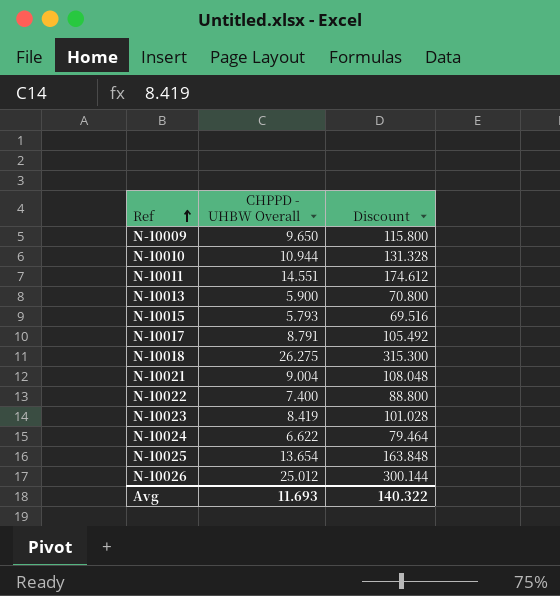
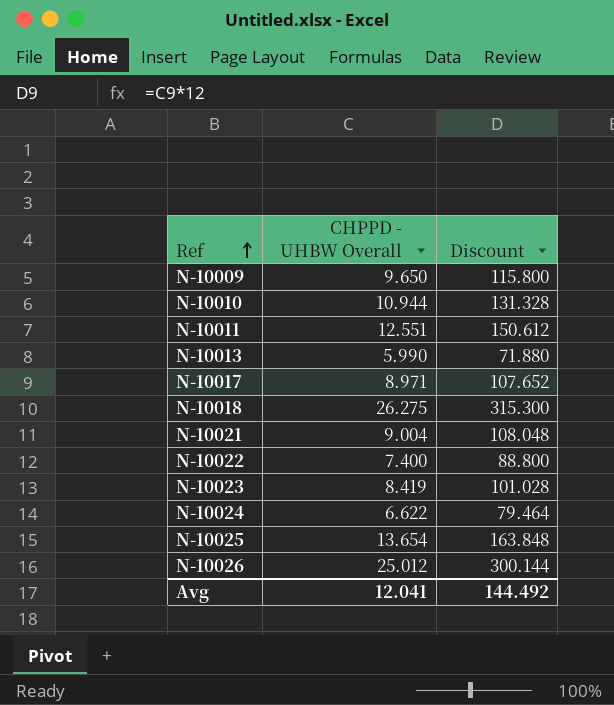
row N-10015: 5.793 | 69.516 -> none
N-10011 | CHPPD - UHBW Overall: 14.551 -> 12.551
N-10011 | Discount: 174.612 -> 150.612
N-10013 | CHPPD - UHBW Overall: 5.900 -> 5.990
N-10013 | Discount: 70.800 -> 71.880
N-10017 | CHPPD - UHBW Overall: 8.791 -> 8.971
N-10017 | Discount: 105.492 -> 107.652
Avg | CHPPD - UHBW Overall: 11.693 -> 12.041
Avg | Discount: 140.322 -> 144.492

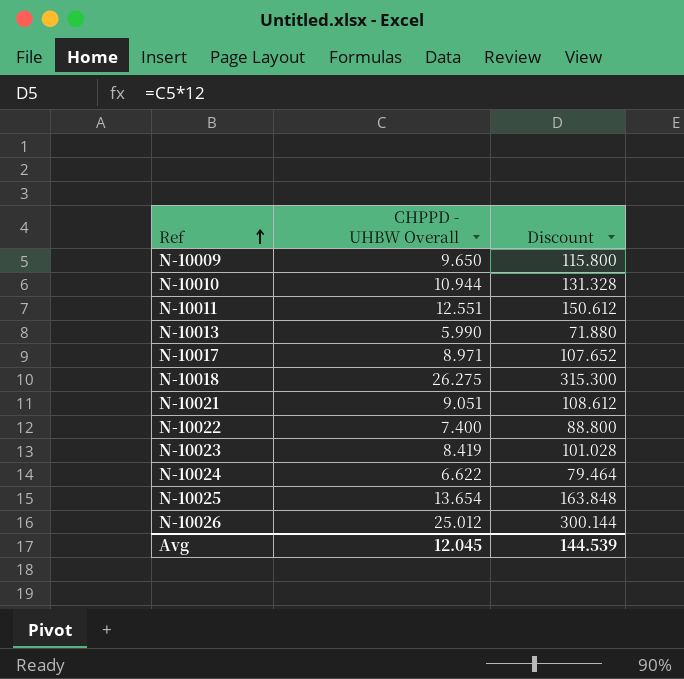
N-10021 | CHPPD - UHBW Overall: 9.004 -> 9.051
N-10021 | Discount: 108.048 -> 108.612
Avg | CHPPD - UHBW Overall: 12.041 -> 12.045
Avg | Discount: 144.492 -> 144.539

